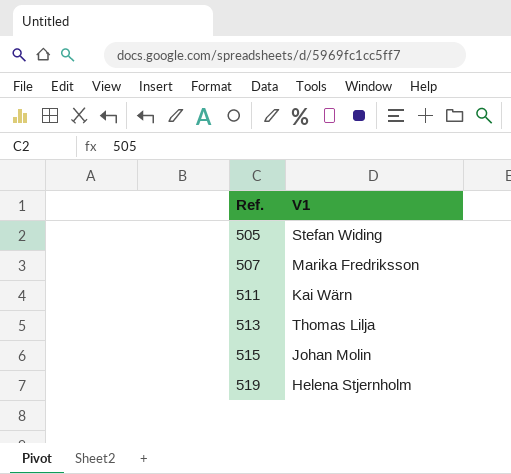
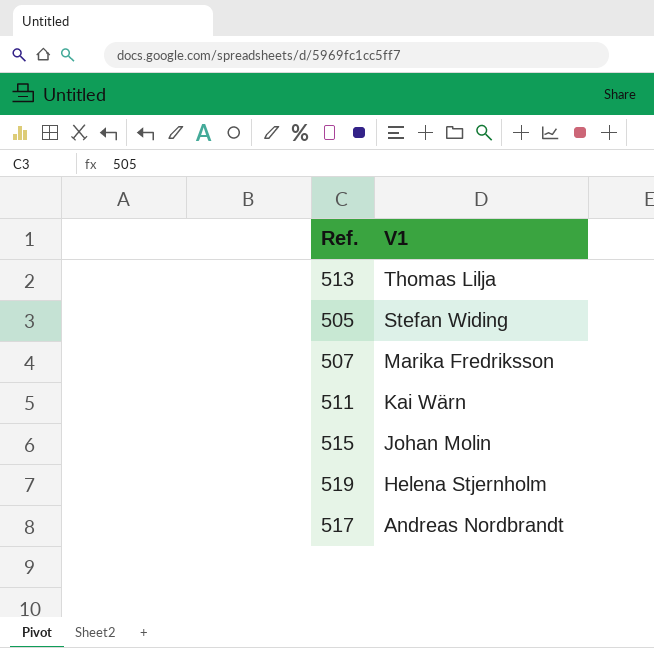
row order: Ref. ascending -> V1 descending
row 517: none -> Andreas Nordbrandt

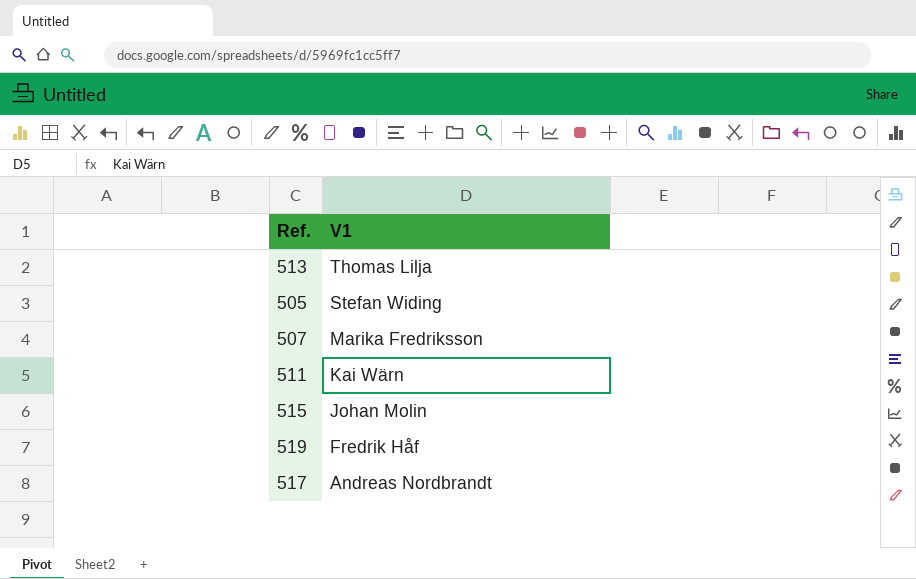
519 | V1: Helena Stjernholm -> Fredrik Håf

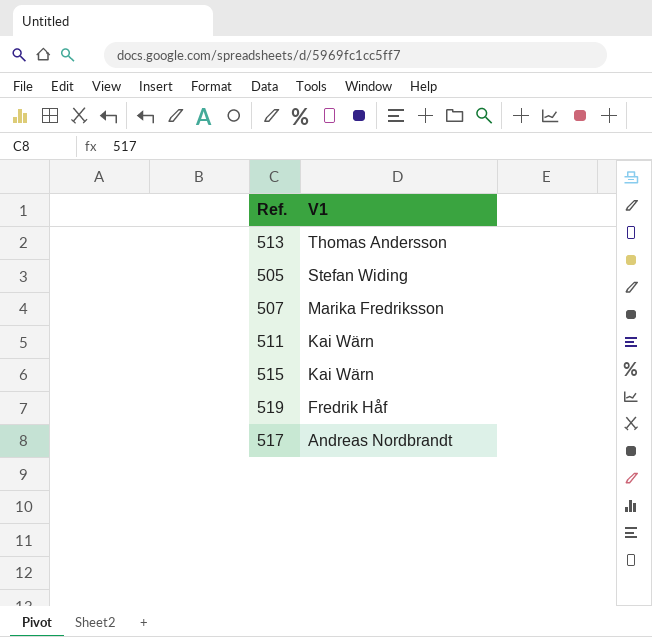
513 | V1: Thomas Lilja -> Thomas Andersson
515 | V1: Johan Molin -> Kai Wärn

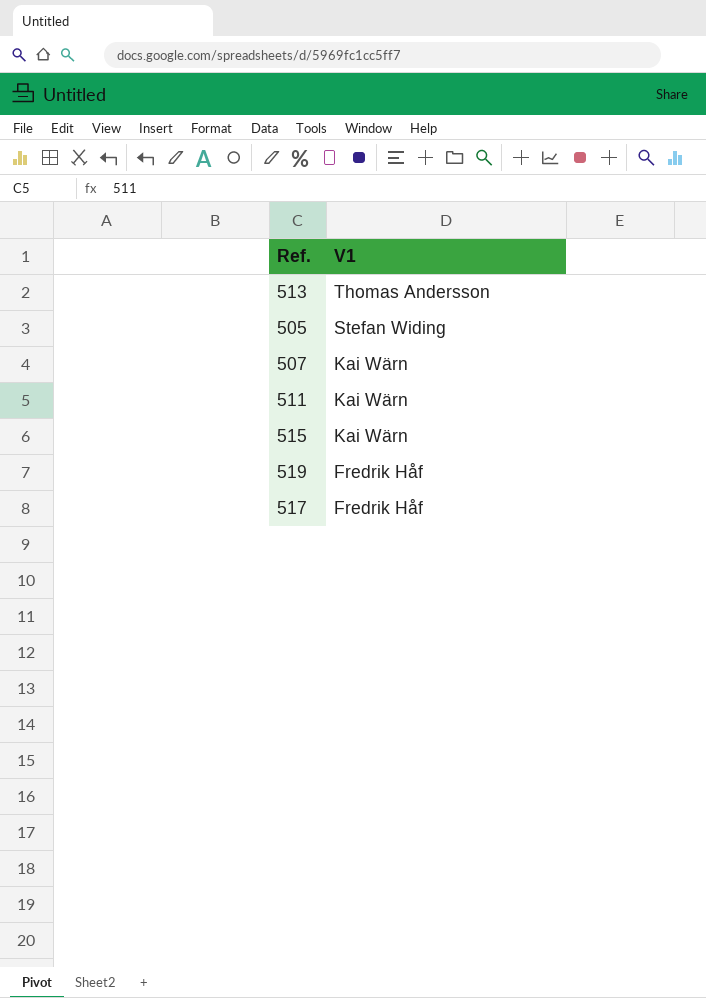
507 | V1: Marika Fredriksson -> Kai Wärn
517 | V1: Andreas Nordbrandt -> Fredrik Håf

